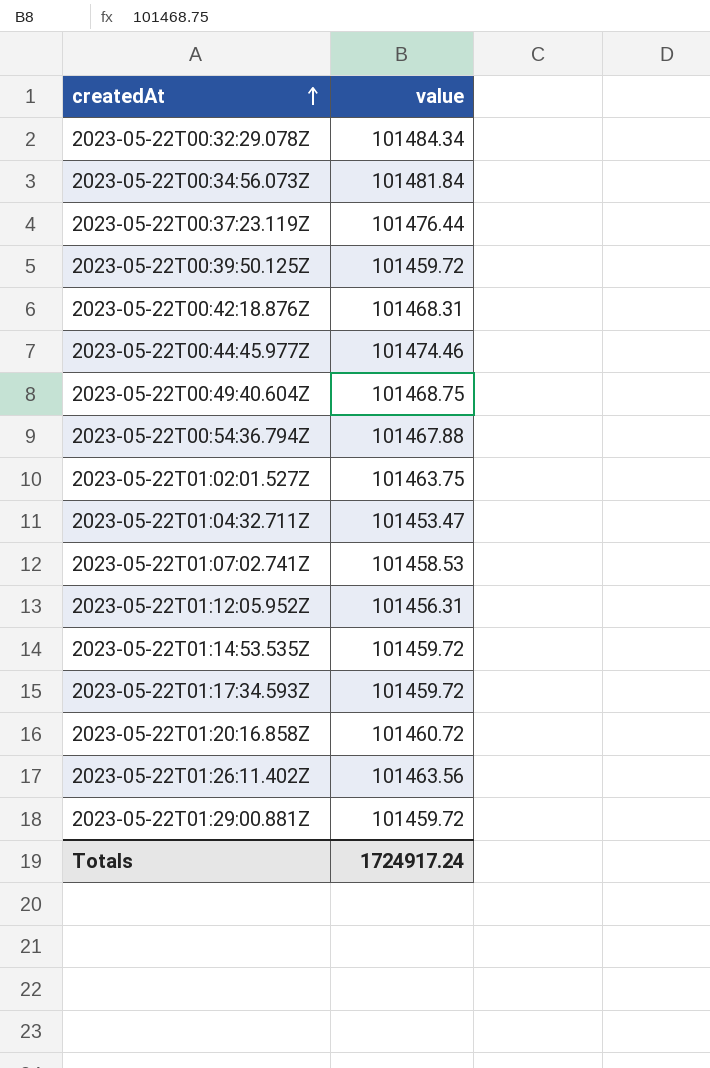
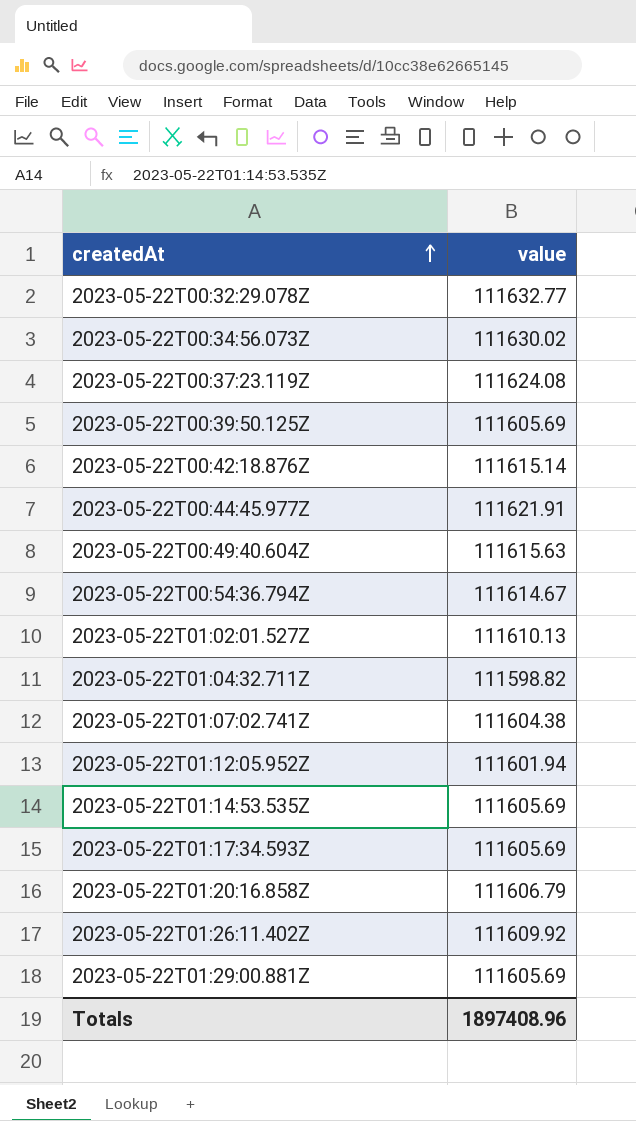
2023-05-22T00:32:29.078Z | value: 101484.34 -> 111632.77
2023-05-22T00:34:56.073Z | value: 101481.84 -> 111630.02
2023-05-22T00:37:23.119Z | value: 101476.44 -> 111624.08
2023-05-22T00:39:50.125Z | value: 101459.72 -> 111605.69
2023-05-22T00:42:18.876Z | value: 101468.31 -> 111615.14
2023-05-22T00:44:45.977Z | value: 101474.46 -> 111621.91
2023-05-22T00:49:40.604Z | value: 101468.75 -> 111615.63
2023-05-22T00:54:36.794Z | value: 101467.88 -> 111614.67
2023-05-22T01:02:01.527Z | value: 101463.75 -> 111610.13
2023-05-22T01:04:32.711Z | value: 101453.47 -> 111598.82
2023-05-22T01:07:02.741Z | value: 101458.53 -> 111604.38
2023-05-22T01:12:05.952Z | value: 101456.31 -> 111601.94
2023-05-22T01:14:53.535Z | value: 101459.72 -> 111605.69
2023-05-22T01:17:34.593Z | value: 101459.72 -> 111605.69
2023-05-22T01:20:16.858Z | value: 101460.72 -> 111606.79
2023-05-22T01:26:11.402Z | value: 101463.56 -> 111609.92
2023-05-22T01:29:00.881Z | value: 101459.72 -> 111605.69
Totals | value: 1724917.24 -> 1897408.96

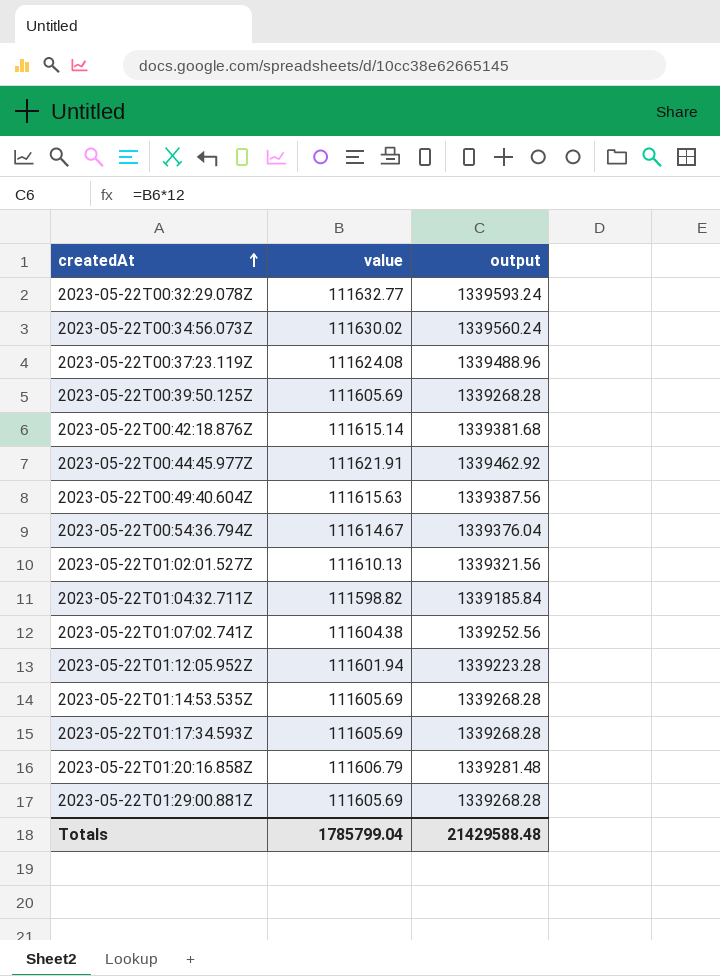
column output | formula: none -> [value] * 12
row 2023-05-22T01:26:11.402Z: 111609.92 -> none
Totals | value: 1897408.96 -> 1785799.04

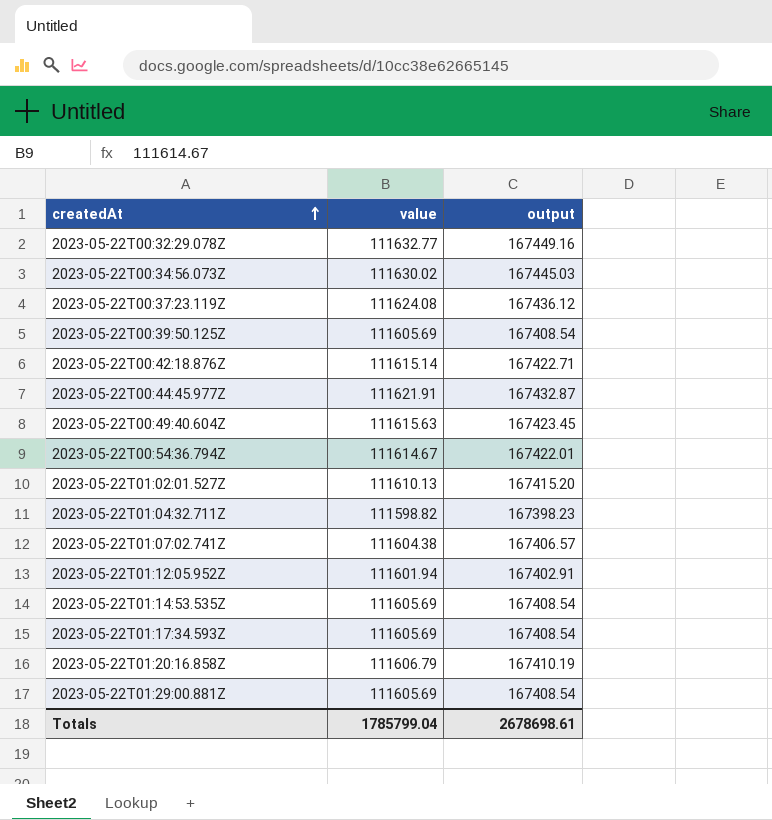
column output | formula: [value] * 12 -> [value] * 1.5
Totals | output: 21429588.48 -> 2678698.61

